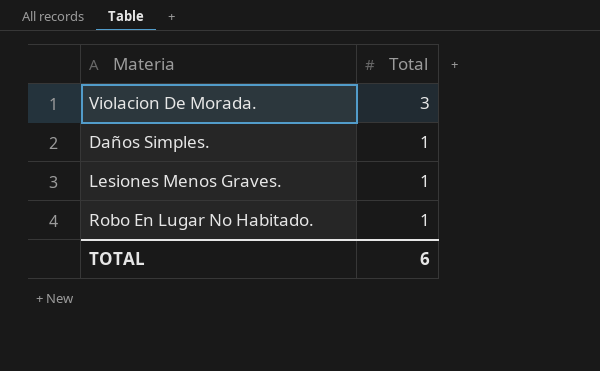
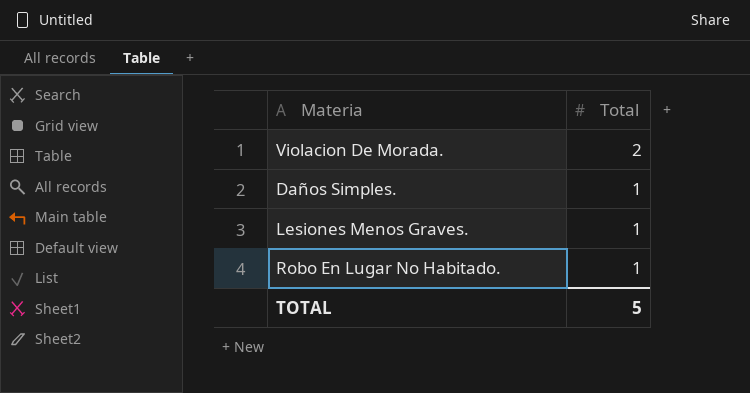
Violacion De Morada. | Total: 3 -> 2
TOTAL | Total: 6 -> 5

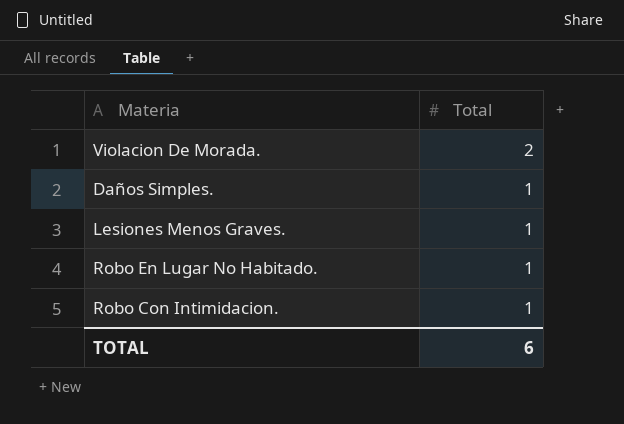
row Robo Con Intimidacion.: none -> 1
TOTAL | Total: 5 -> 6

